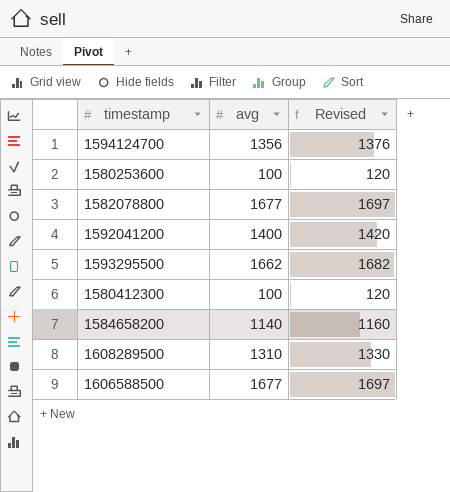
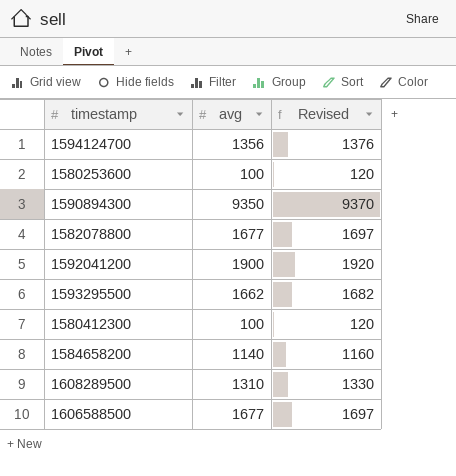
row 1590894300: none -> 9350 | 9370
1592041200 | avg: 1400 -> 1900
1592041200 | Revised: 1420 -> 1920

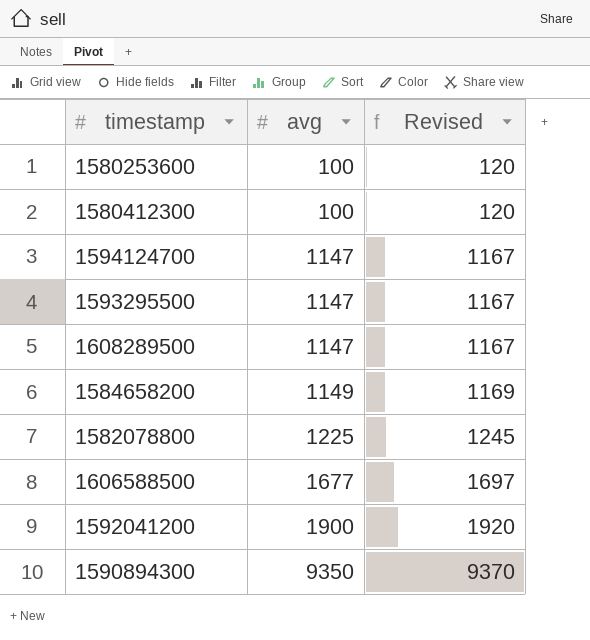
row order: none -> avg ascending
1594124700 | avg: 1356 -> 1147
1594124700 | Revised: 1376 -> 1167
1593295500 | avg: 1662 -> 1147
1593295500 | Revised: 1682 -> 1167
1608289500 | avg: 1310 -> 1147
1608289500 | Revised: 1330 -> 1167
1584658200 | avg: 1140 -> 1149
1584658200 | Revised: 1160 -> 1169
1582078800 | avg: 1677 -> 1225
1582078800 | Revised: 1697 -> 1245

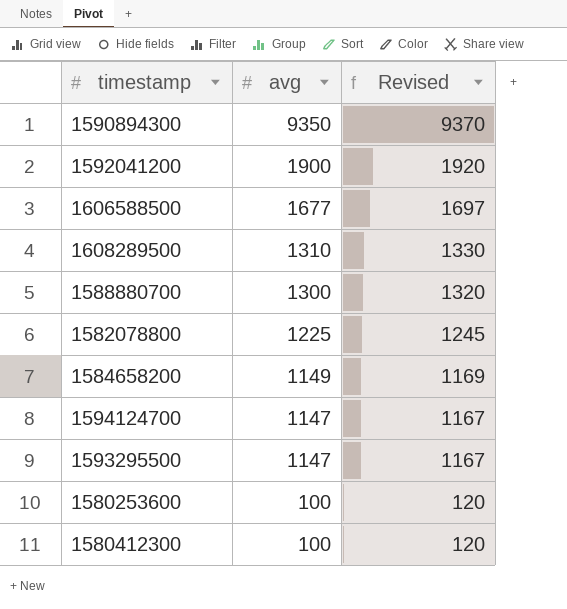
row order: avg ascending -> avg descending
1608289500 | avg: 1147 -> 1310
1608289500 | Revised: 1167 -> 1330
row 1588880700: none -> 1300 | 1320

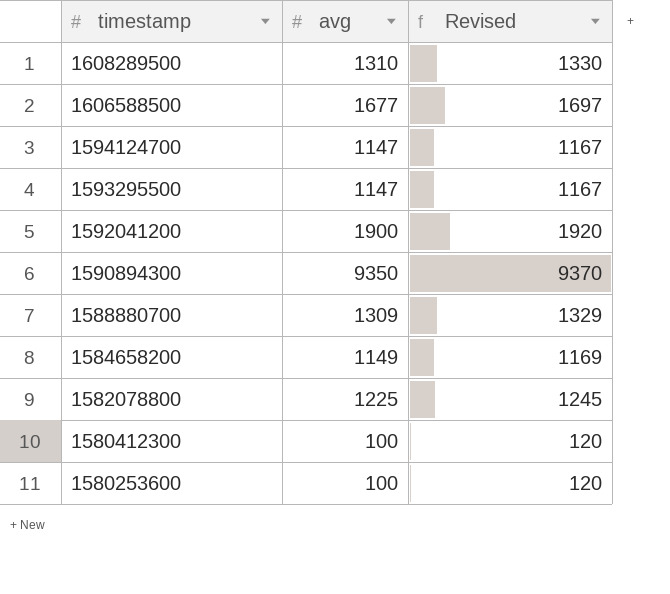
row order: avg descending -> timestamp descending
1588880700 | avg: 1300 -> 1309
1588880700 | Revised: 1320 -> 1329

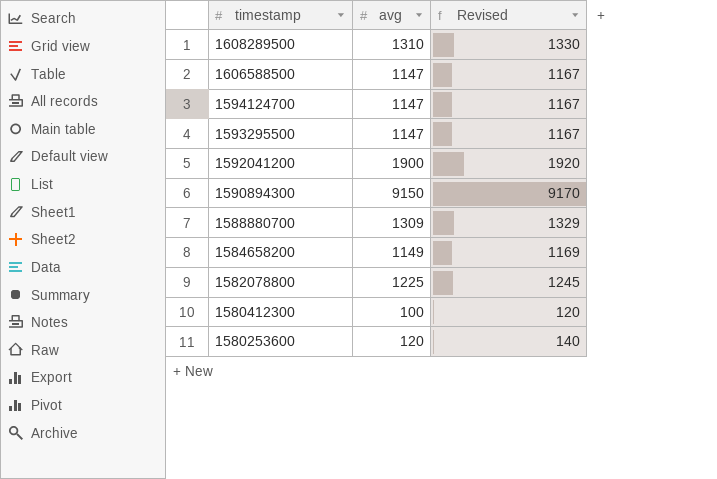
1606588500 | avg: 1677 -> 1147
1606588500 | Revised: 1697 -> 1167
1590894300 | avg: 9350 -> 9150
1590894300 | Revised: 9370 -> 9170
1580253600 | avg: 100 -> 120
1580253600 | Revised: 120 -> 140

